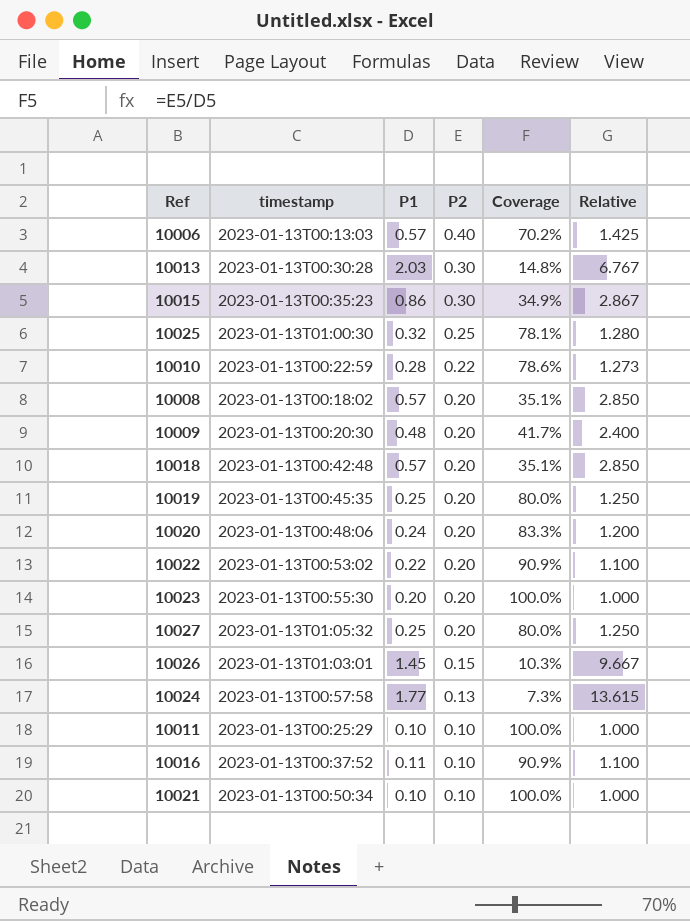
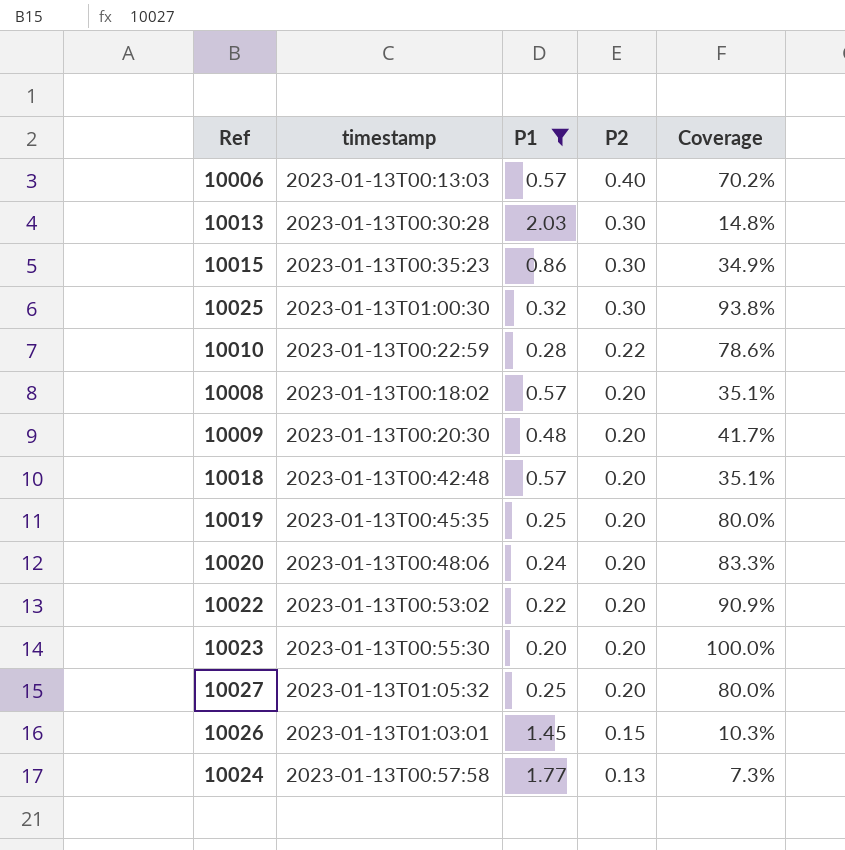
filter: none -> P1 >= 0.20
column Relative | formula: [P1] / [P2] -> none
10025 | P2: 0.25 -> 0.30
10025 | Coverage: 78.1% -> 93.8%

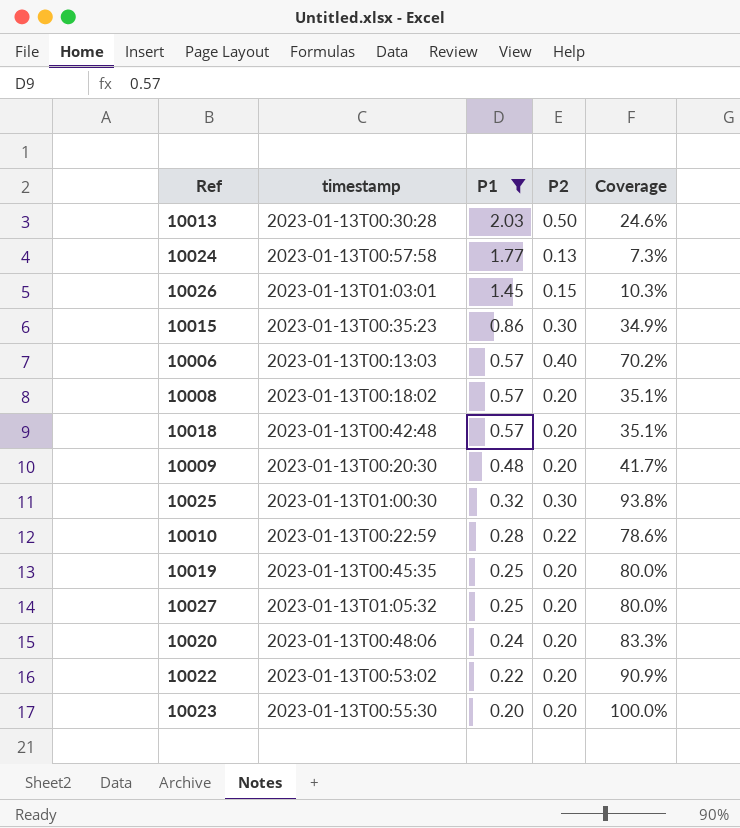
row order: P2 descending -> P1 descending
10013 | P2: 0.30 -> 0.50
10013 | Coverage: 14.8% -> 24.6%

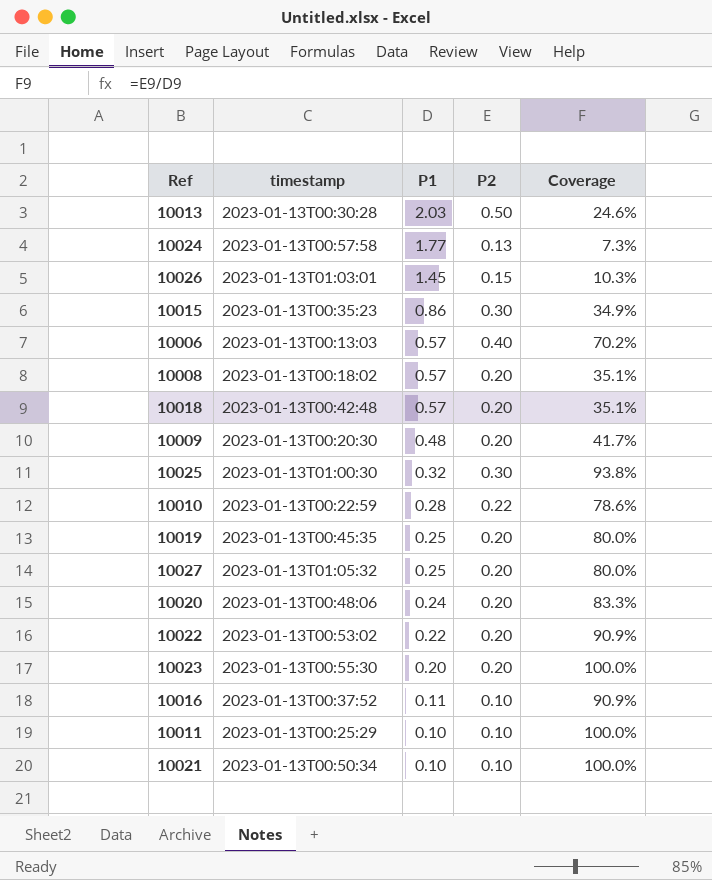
filter: P1 >= 0.20 -> none

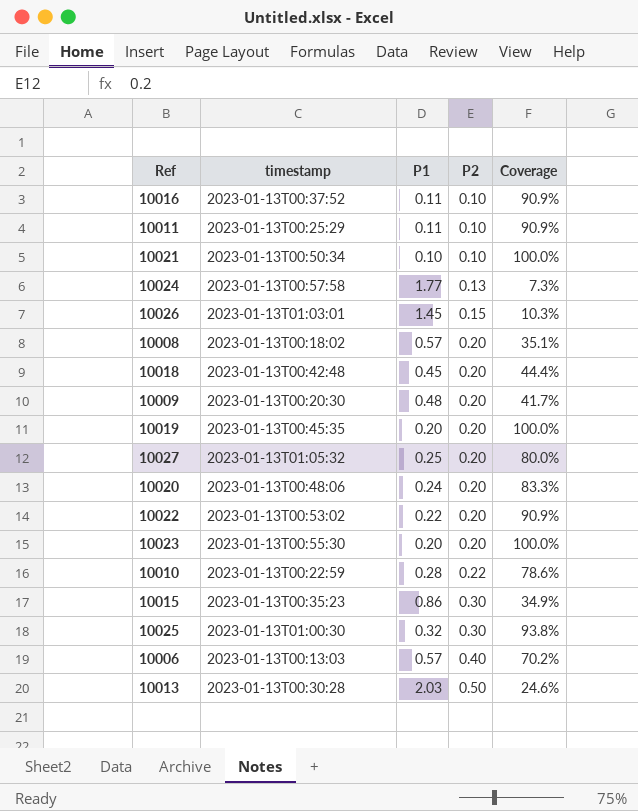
row order: P1 descending -> P2 ascending
10011 | P1: 0.10 -> 0.11
10011 | Coverage: 100.0% -> 90.9%
10018 | P1: 0.57 -> 0.45
10018 | Coverage: 35.1% -> 44.4%
10019 | P1: 0.25 -> 0.20
10019 | Coverage: 80.0% -> 100.0%

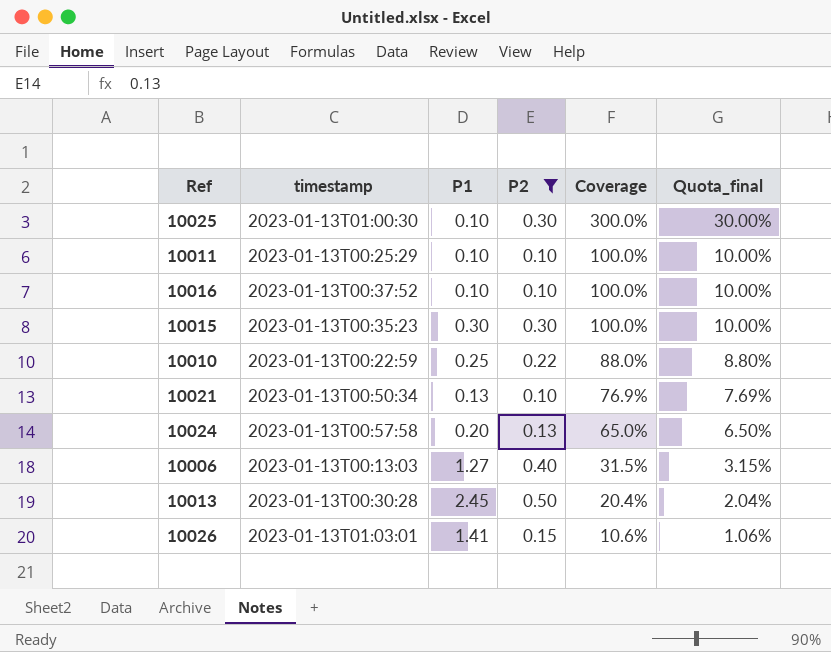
filter: none -> P2 != 0.20
row order: P2 ascending -> Coverage descending
column Quota_final | formula: none -> [Coverage] * 0.1
10025 | P1: 0.32 -> 0.10
10025 | Coverage: 93.8% -> 300.0%
10011 | P1: 0.11 -> 0.10
10011 | Coverage: 90.9% -> 100.0%
10016 | P1: 0.11 -> 0.10
10016 | Coverage: 90.9% -> 100.0%
10015 | P1: 0.86 -> 0.30
10015 | Coverage: 34.9% -> 100.0%
10010 | P1: 0.28 -> 0.25
10010 | Coverage: 78.6% -> 88.0%
10021 | P1: 0.10 -> 0.13
10021 | Coverage: 100.0% -> 76.9%
10024 | P1: 1.77 -> 0.20
10024 | Coverage: 7.3% -> 65.0%
10006 | P1: 0.57 -> 1.27
10006 | Coverage: 70.2% -> 31.5%
10013 | P1: 2.03 -> 2.45
10013 | Coverage: 24.6% -> 20.4%
10026 | P1: 1.45 -> 1.41
10026 | Coverage: 10.3% -> 10.6%

